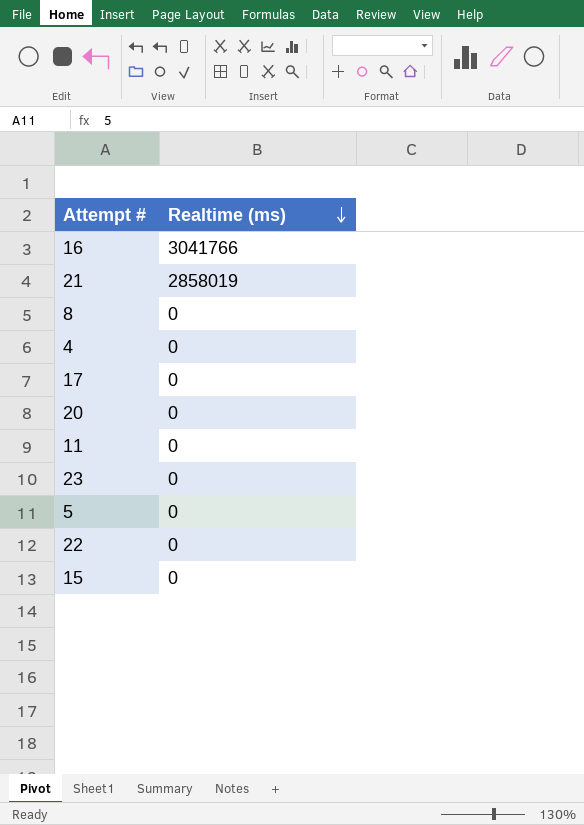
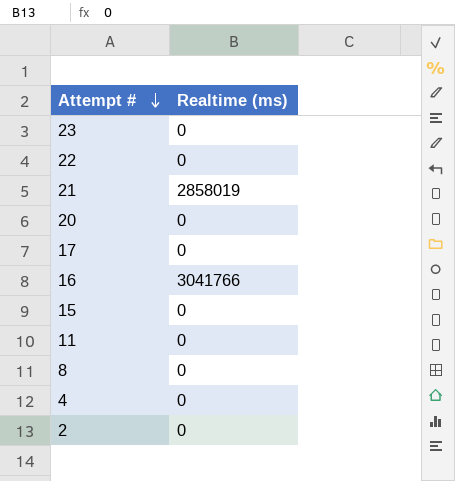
row order: Realtime (ms) descending -> Attempt # descending
row 5: 0 -> none
row 2: none -> 0

